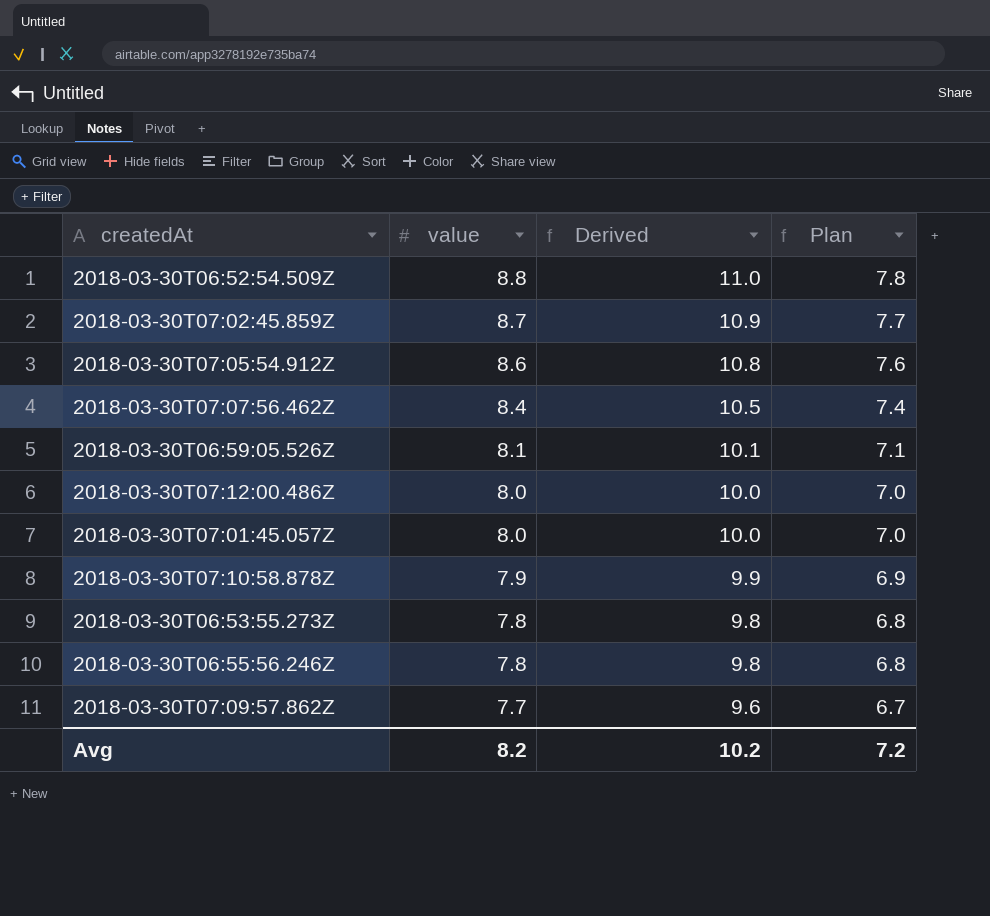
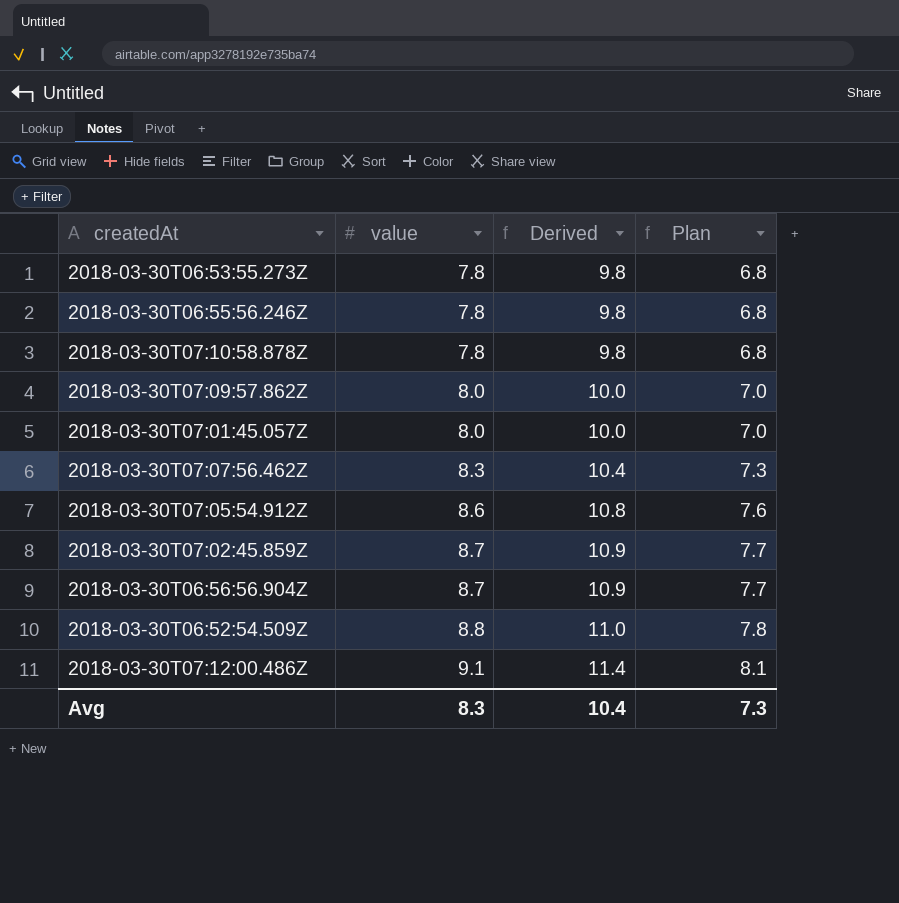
row order: value descending -> value ascending
row 2018-03-30T06:59:05.526Z: 8.1 | 10.1 | 7.1 -> none
2018-03-30T07:10:58.878Z | value: 7.9 -> 7.8
2018-03-30T07:10:58.878Z | Derived: 9.9 -> 9.8
2018-03-30T07:10:58.878Z | Plan: 6.9 -> 6.8
2018-03-30T07:09:57.862Z | value: 7.7 -> 8.0
2018-03-30T07:09:57.862Z | Derived: 9.6 -> 10.0
2018-03-30T07:09:57.862Z | Plan: 6.7 -> 7.0
2018-03-30T07:07:56.462Z | value: 8.4 -> 8.3
2018-03-30T07:07:56.462Z | Derived: 10.5 -> 10.4
2018-03-30T07:07:56.462Z | Plan: 7.4 -> 7.3
row 2018-03-30T06:56:56.904Z: none -> 8.7 | 10.9 | 7.7
2018-03-30T07:12:00.486Z | value: 8.0 -> 9.1
2018-03-30T07:12:00.486Z | Derived: 10.0 -> 11.4
2018-03-30T07:12:00.486Z | Plan: 7.0 -> 8.1
Avg | value: 8.2 -> 8.3
Avg | Derived: 10.2 -> 10.4
Avg | Plan: 7.2 -> 7.3

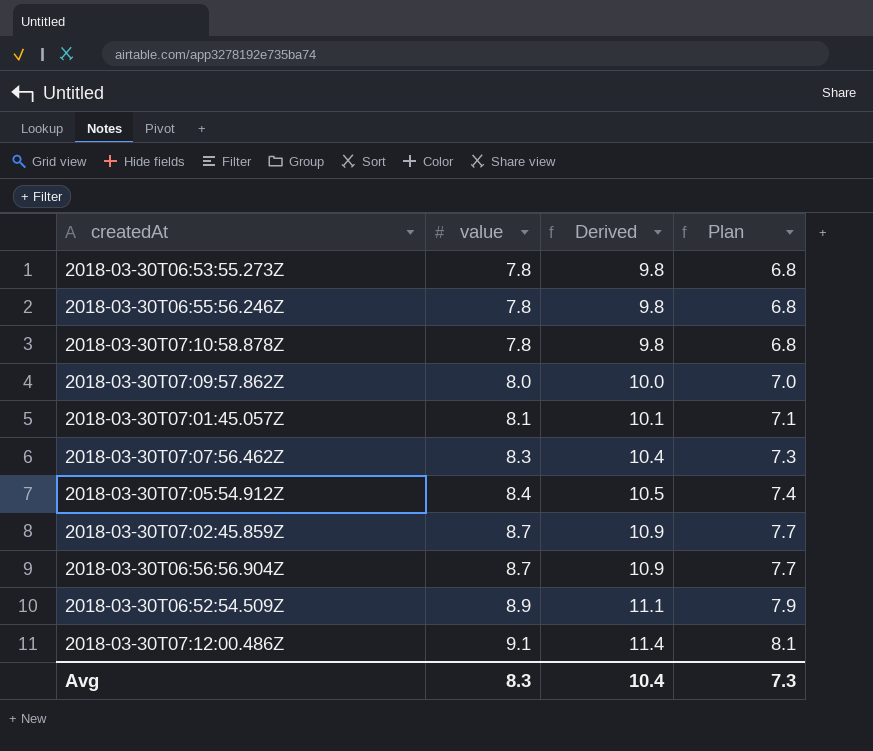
2018-03-30T07:01:45.057Z | value: 8.0 -> 8.1
2018-03-30T07:01:45.057Z | Derived: 10.0 -> 10.1
2018-03-30T07:01:45.057Z | Plan: 7.0 -> 7.1
2018-03-30T07:05:54.912Z | value: 8.6 -> 8.4
2018-03-30T07:05:54.912Z | Derived: 10.8 -> 10.5
2018-03-30T07:05:54.912Z | Plan: 7.6 -> 7.4
2018-03-30T06:52:54.509Z | value: 8.8 -> 8.9
2018-03-30T06:52:54.509Z | Derived: 11.0 -> 11.1
2018-03-30T06:52:54.509Z | Plan: 7.8 -> 7.9

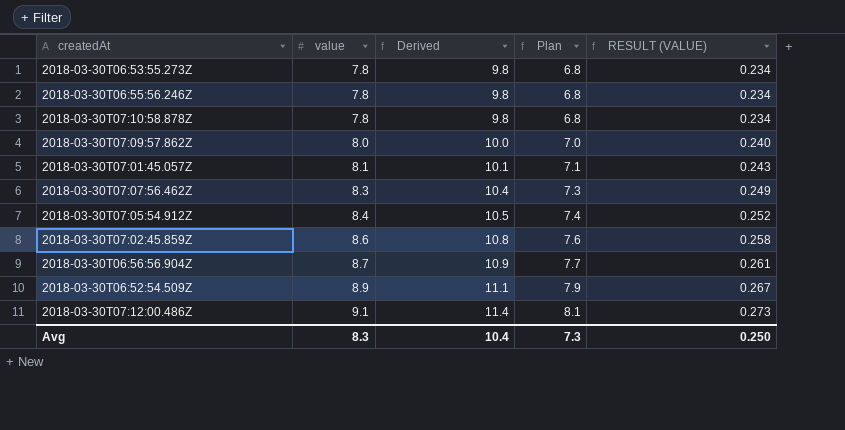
column RESULT (VALUE) | formula: none -> [value] * 0.03
2018-03-30T07:02:45.859Z | value: 8.7 -> 8.6
2018-03-30T07:02:45.859Z | Derived: 10.9 -> 10.8
2018-03-30T07:02:45.859Z | Plan: 7.7 -> 7.6

